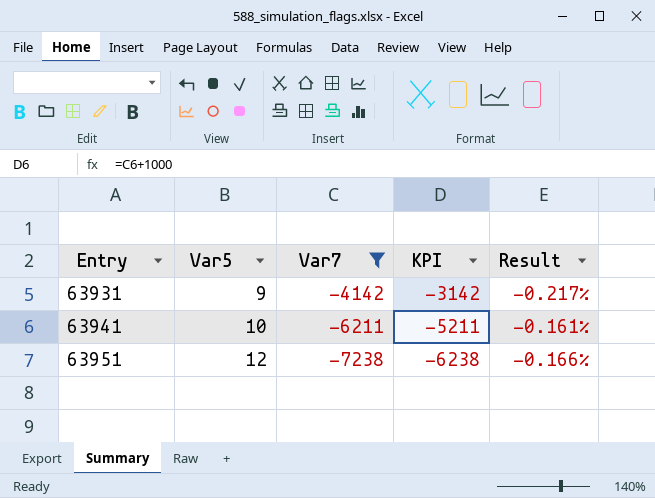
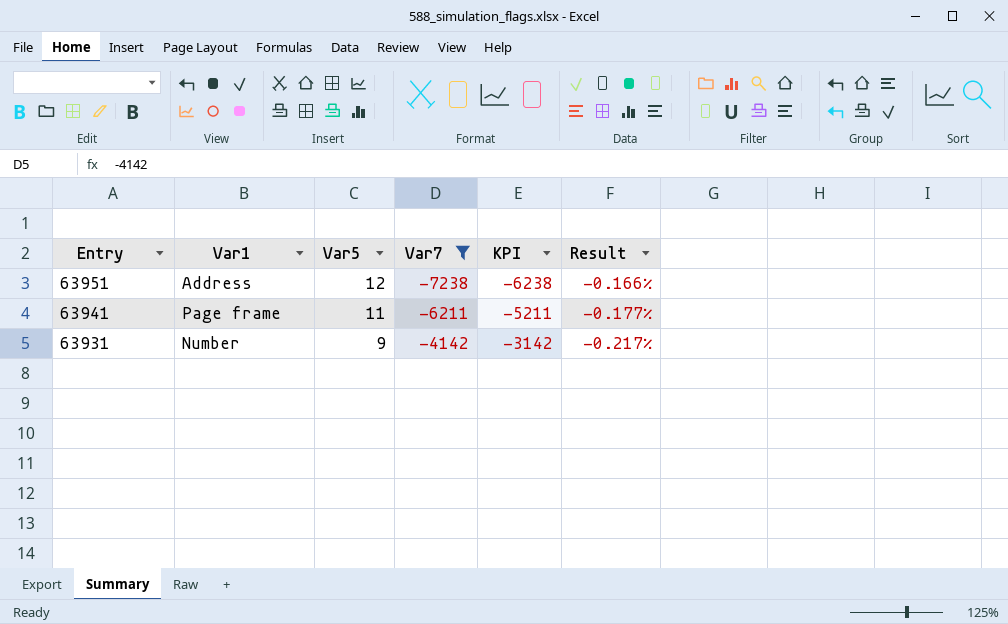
row order: Entry ascending -> Entry descending
column Var1 | position: none -> 2
63941 | Var5: 10 -> 11
63941 | Result: -0.161% -> -0.177%

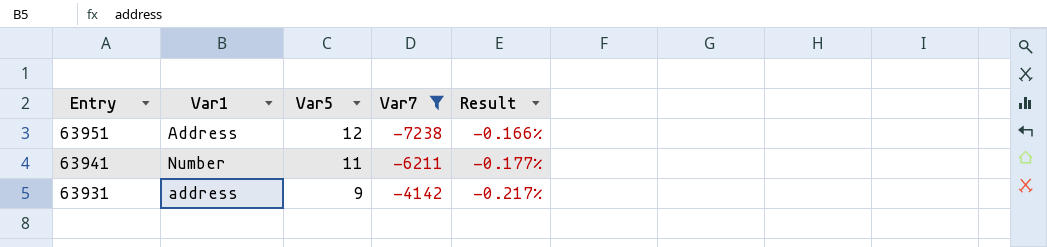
column KPI | formula: [Var7] + 1000 -> none
63941 | Var1: Page frame -> Number
63931 | Var1: Number -> address

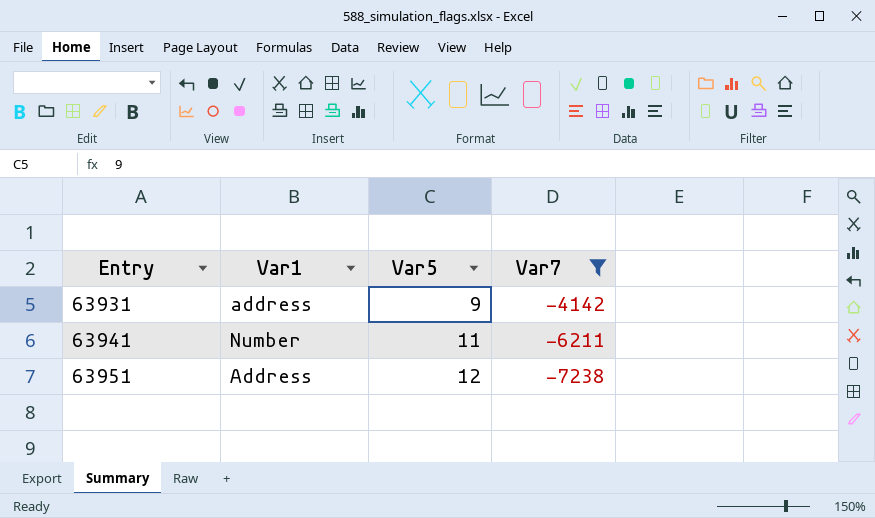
row order: Entry descending -> Entry ascending
column Result | formula: [Var5] / [Var7] -> none

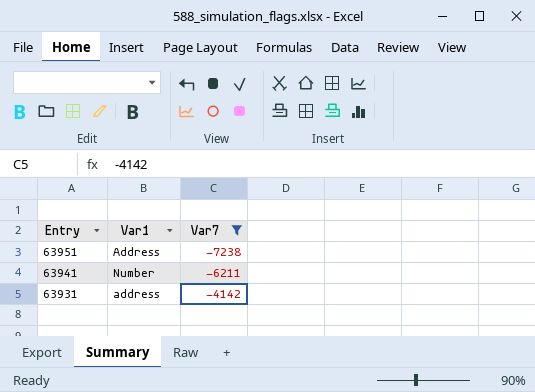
row order: Entry ascending -> Entry descending
column Var5 | position: 3 -> none

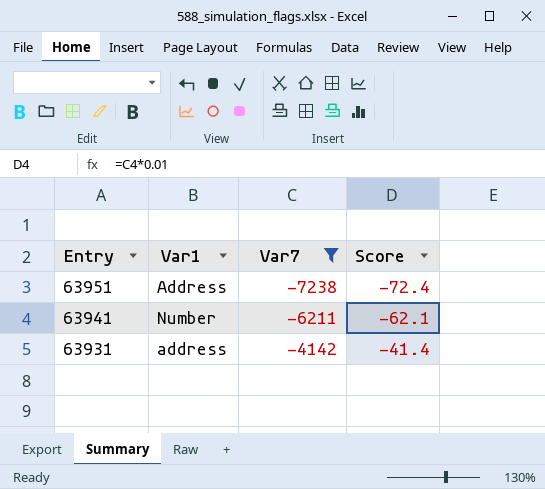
column Score | formula: none -> [Var7] * 0.01

